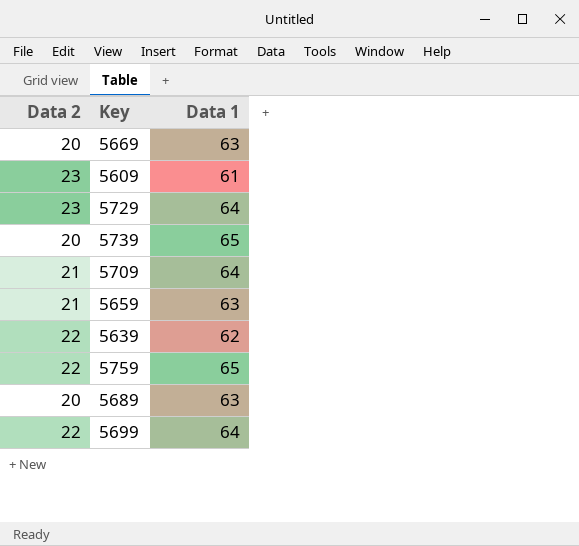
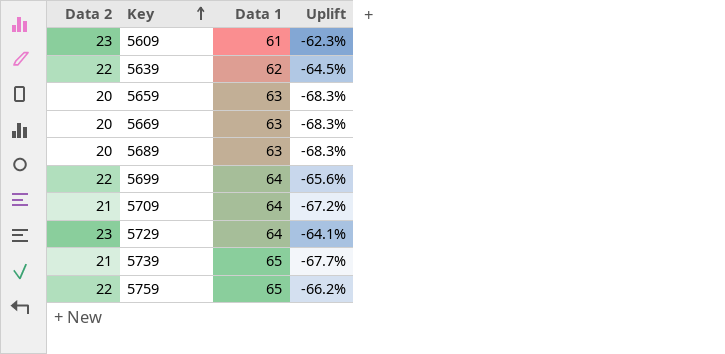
row order: none -> Key ascending
column Uplift | formula: none -> ([Data 2] - [Data 1]) / [Data 1]
5659 | Data 2: 21 -> 20
5739 | Data 2: 20 -> 21

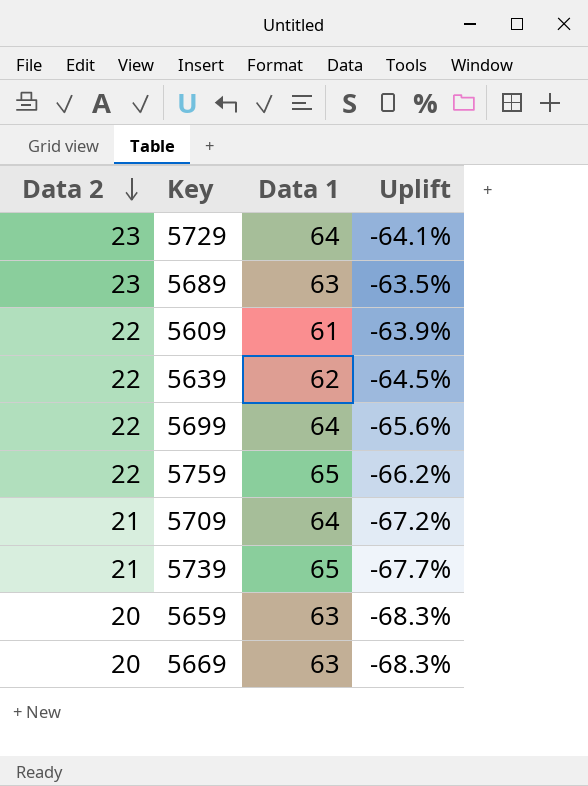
row order: Key ascending -> Data 2 descending
5689 | Data 2: 20 -> 23
5689 | Uplift: -68.3% -> -63.5%
5609 | Data 2: 23 -> 22
5609 | Uplift: -62.3% -> -63.9%

